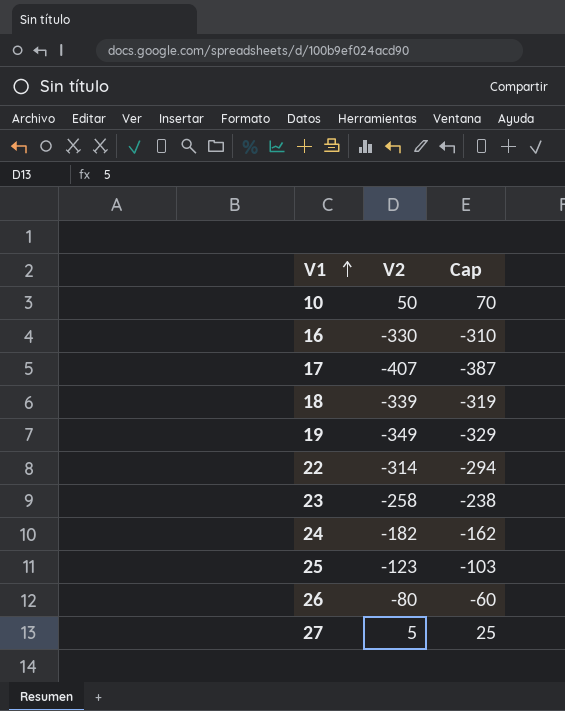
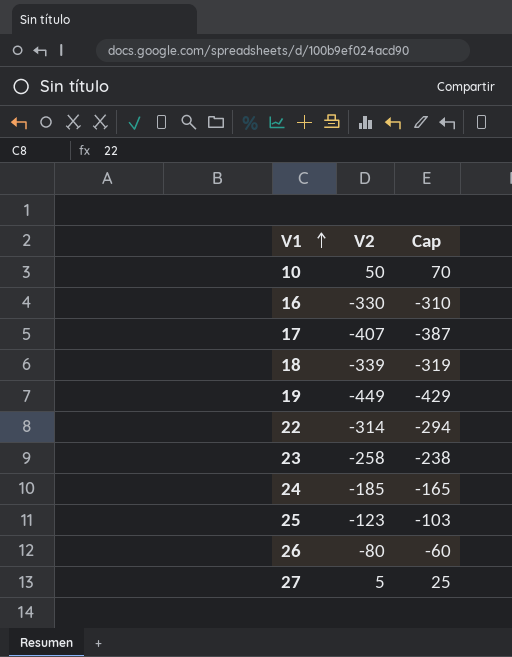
19 | V2: -349 -> -449
19 | Cap: -329 -> -429
24 | V2: -182 -> -185
24 | Cap: -162 -> -165

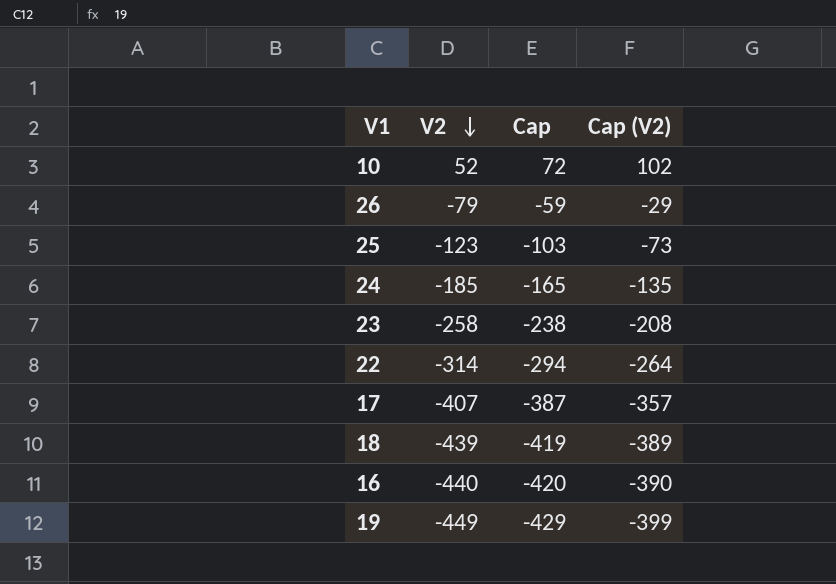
row order: V1 ascending -> V2 descending
column Cap (V2) | formula: none -> [V2] + 50
row 27: 5 | 25 -> none
10 | V2: 50 -> 52
10 | Cap: 70 -> 72
26 | V2: -80 -> -79
26 | Cap: -60 -> -59
18 | V2: -339 -> -439
18 | Cap: -319 -> -419
16 | V2: -330 -> -440
16 | Cap: -310 -> -420

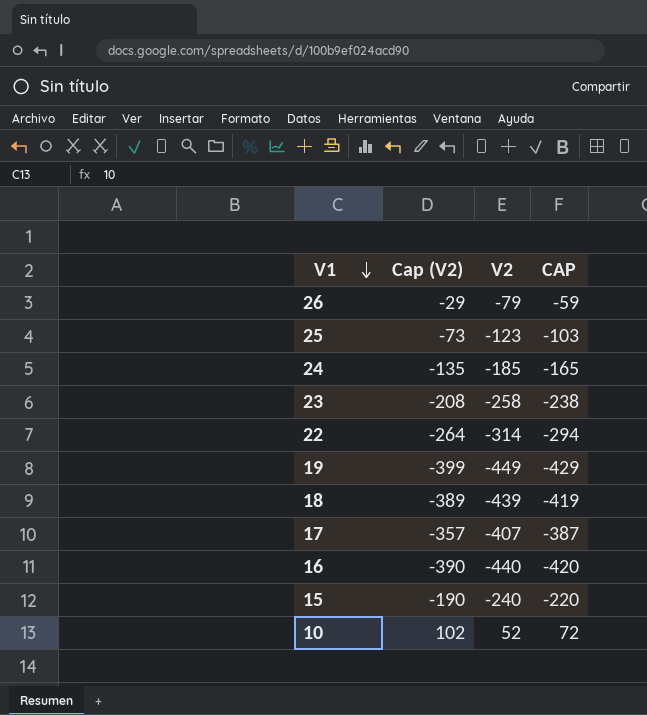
row order: V2 descending -> V1 descending
column Cap (V2) | position: 4 -> 2
column name: Cap -> CAP
row 15: none -> -190 | -240 | -220

